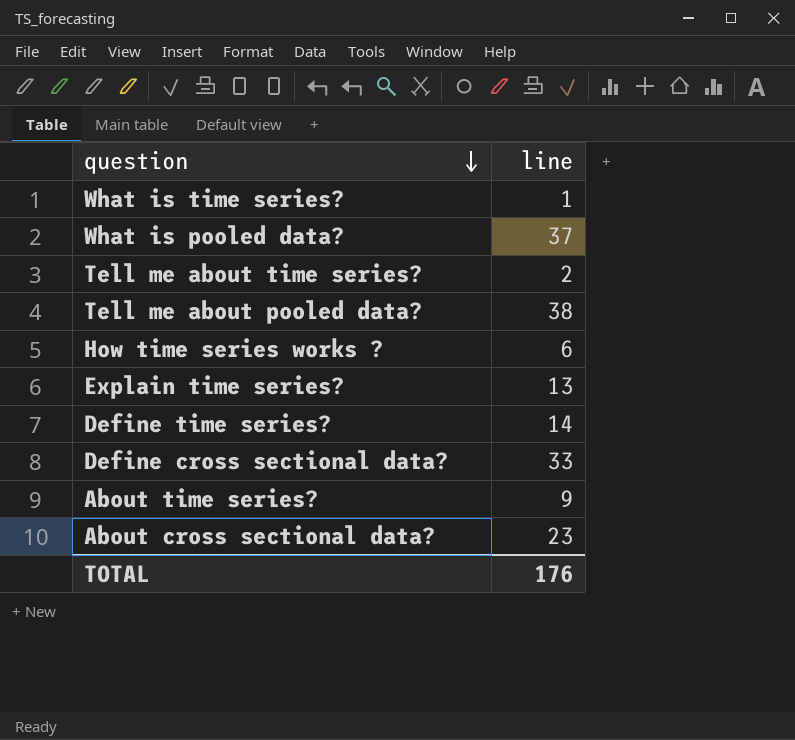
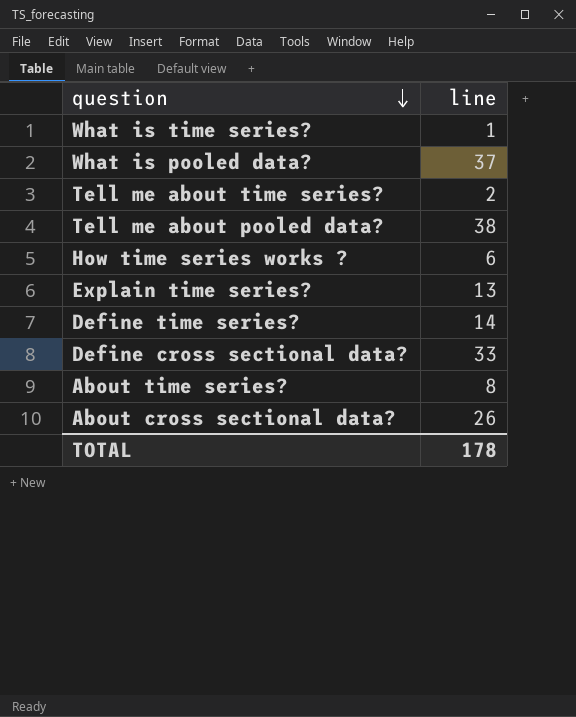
About time series? | line: 9 -> 8
About cross sectional data? | line: 23 -> 26
TOTAL | line: 176 -> 178

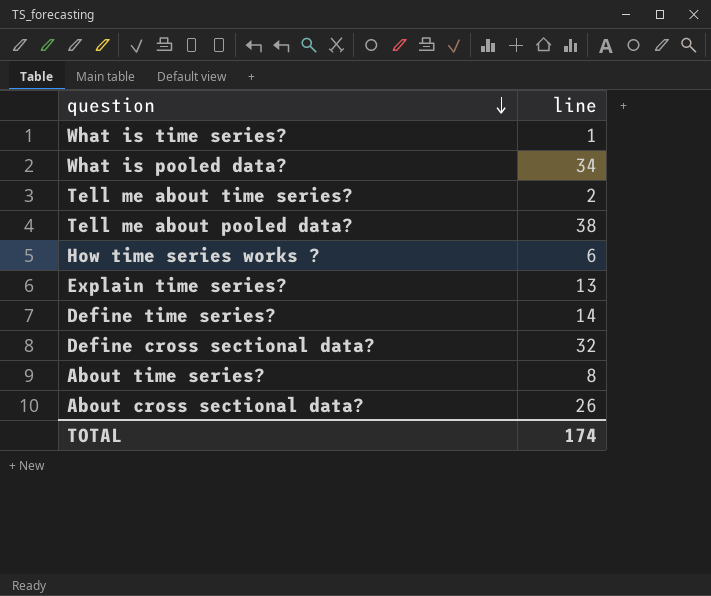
What is pooled data? | line: 37 -> 34
Define cross sectional data? | line: 33 -> 32
TOTAL | line: 178 -> 174

